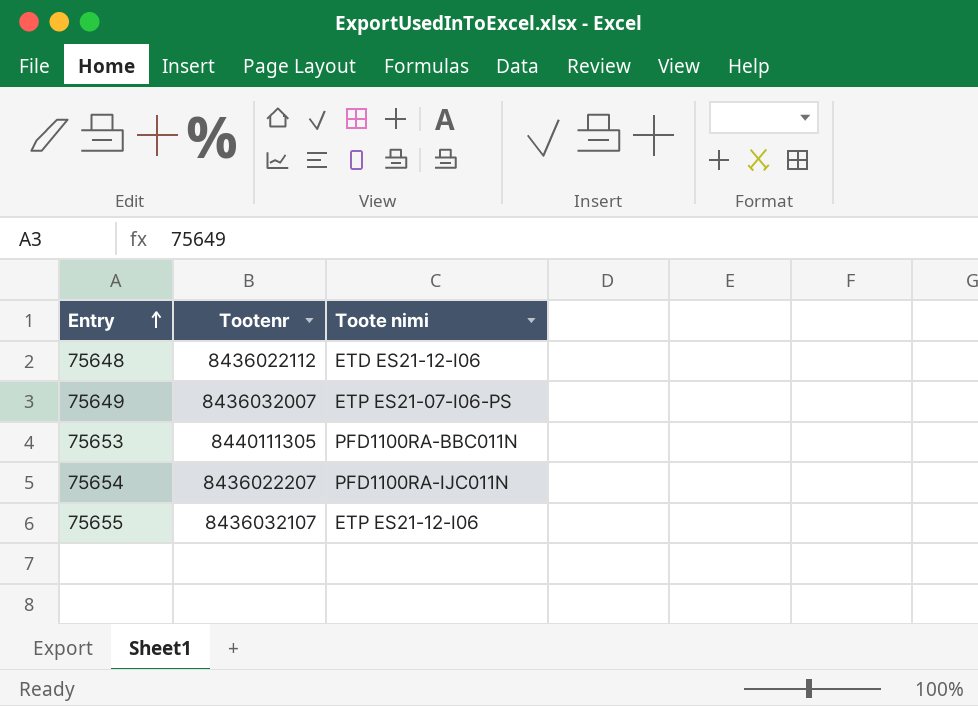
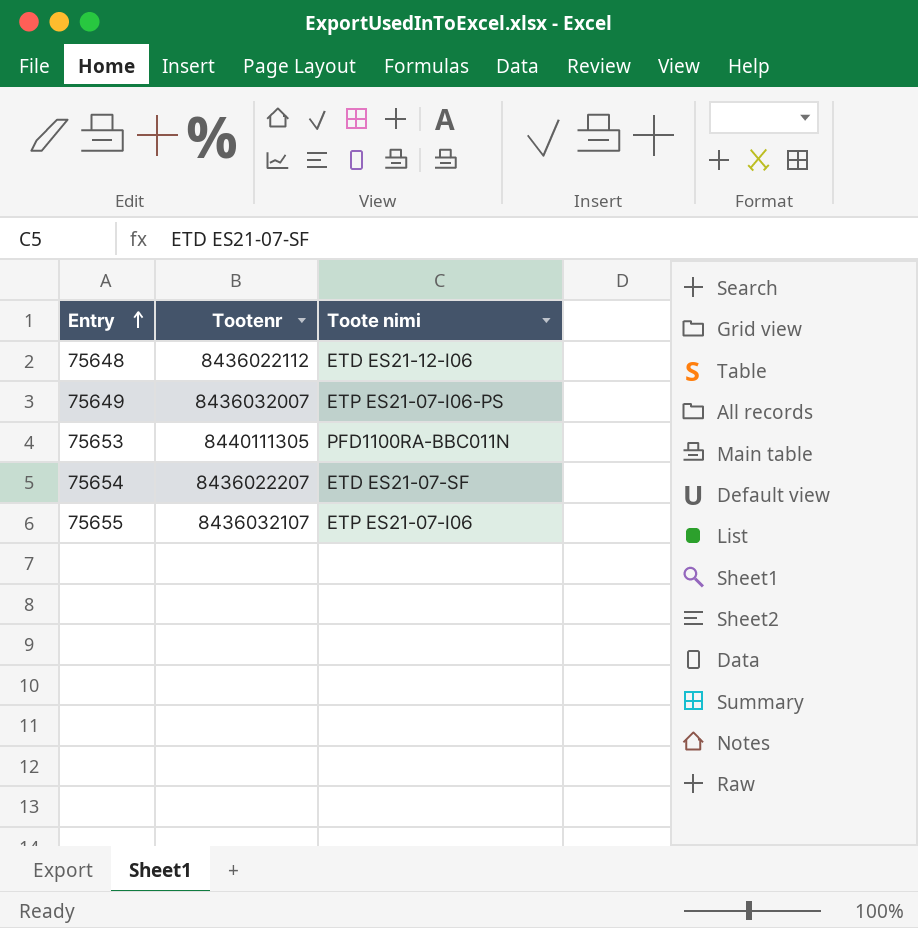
75654 | Toote nimi: PFD1100RA-IJC011N -> ETD ES21-07-SF
75655 | Toote nimi: ETP ES21-12-I06 -> ETP ES21-07-I06

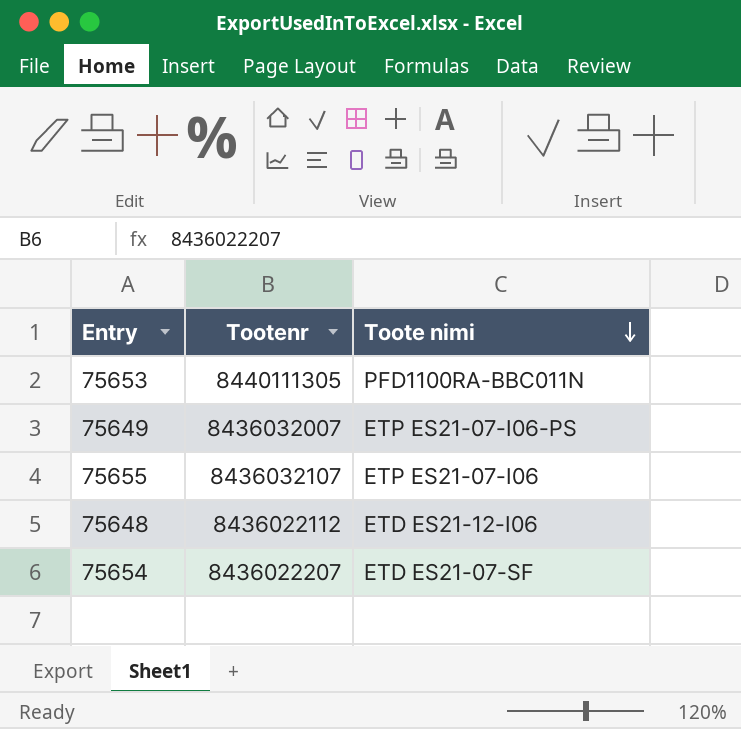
row order: Entry ascending -> Toote nimi descending

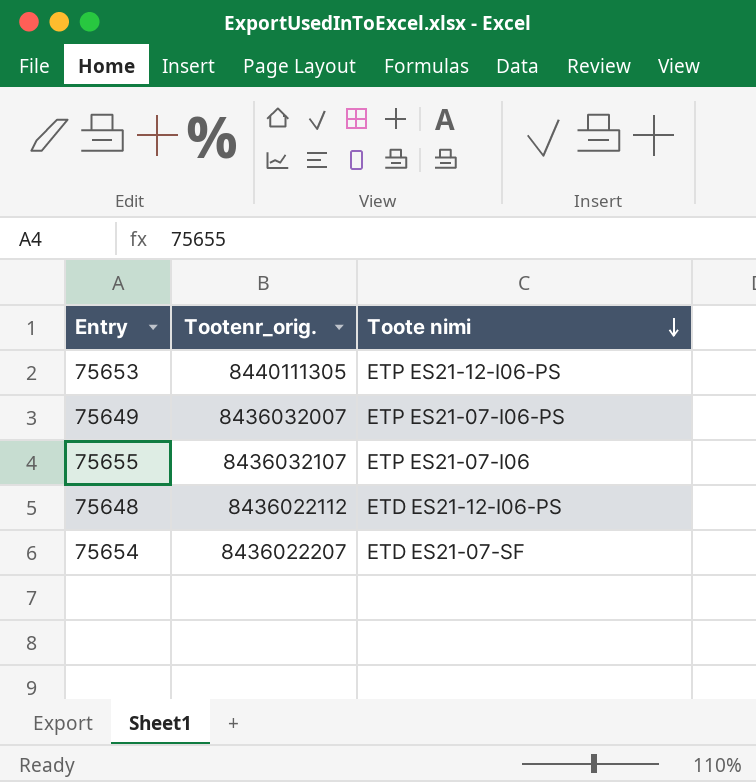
column name: Tootenr -> Tootenr_orig.
75653 | Toote nimi: PFD1100RA-BBC011N -> ETP ES21-12-I06-PS
75648 | Toote nimi: ETD ES21-12-I06 -> ETD ES21-12-I06-PS

